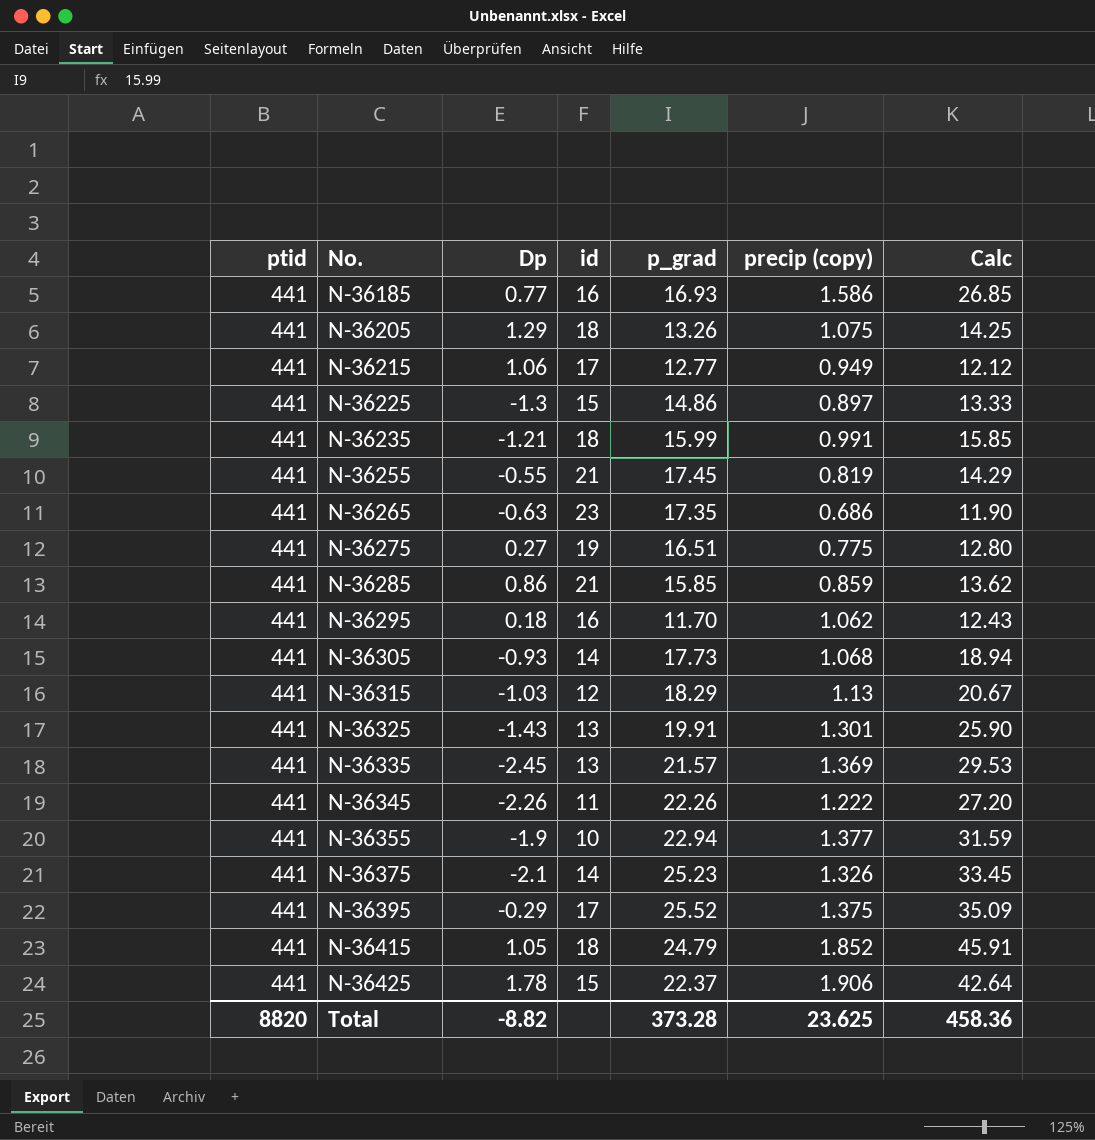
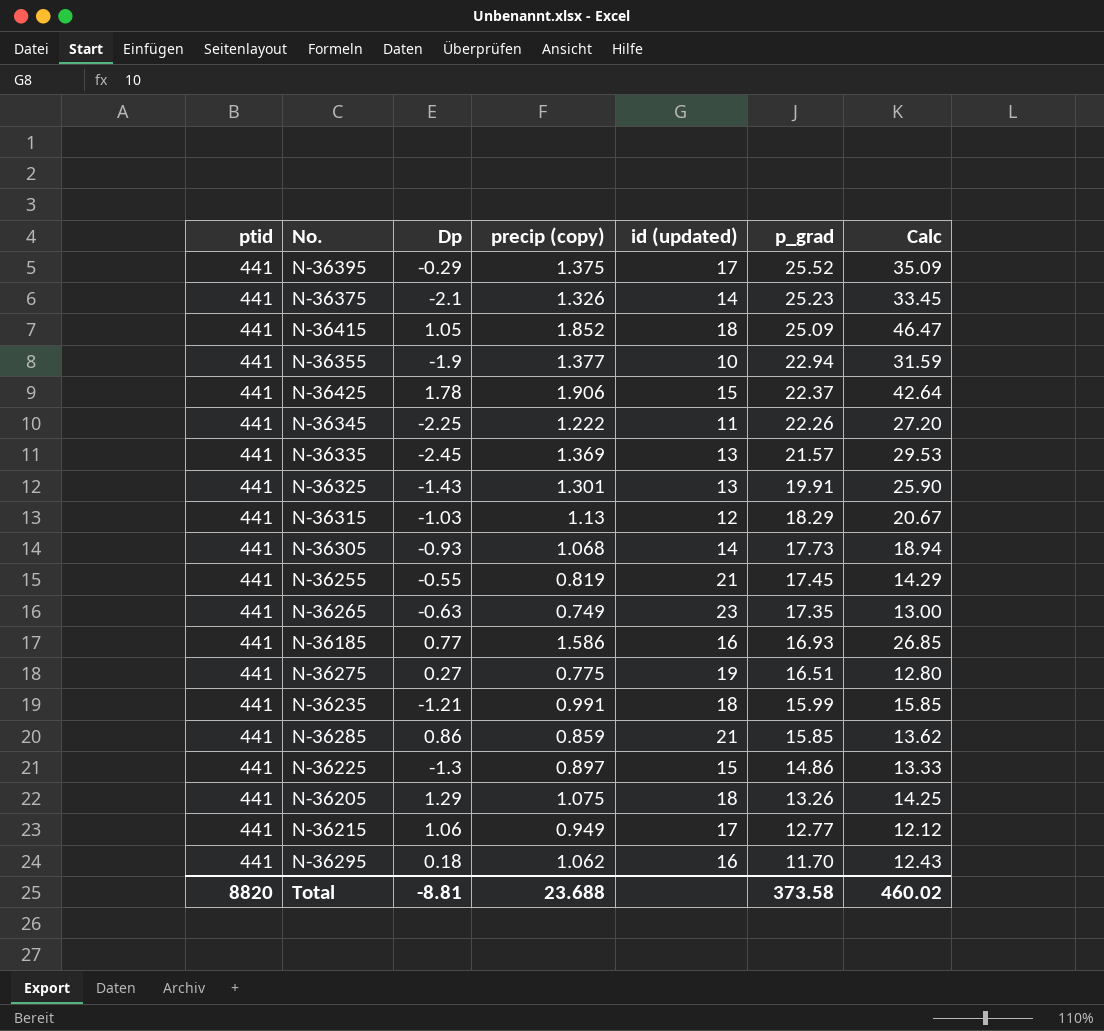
row order: No. ascending -> p_grad descending
column precip (copy) | position: 6 -> 4
column name: id -> id (updated)
N-36415 | p_grad: 24.79 -> 25.09
N-36415 | Calc: 45.91 -> 46.47
N-36345 | Dp: -2.26 -> -2.25
N-36265 | precip (copy): 0.686 -> 0.749
N-36265 | Calc: 11.90 -> 13.00
Total | Dp: -8.82 -> -8.81
Total | precip (copy): 23.625 -> 23.688
Total | p_grad: 373.28 -> 373.58
Total | Calc: 458.36 -> 460.02

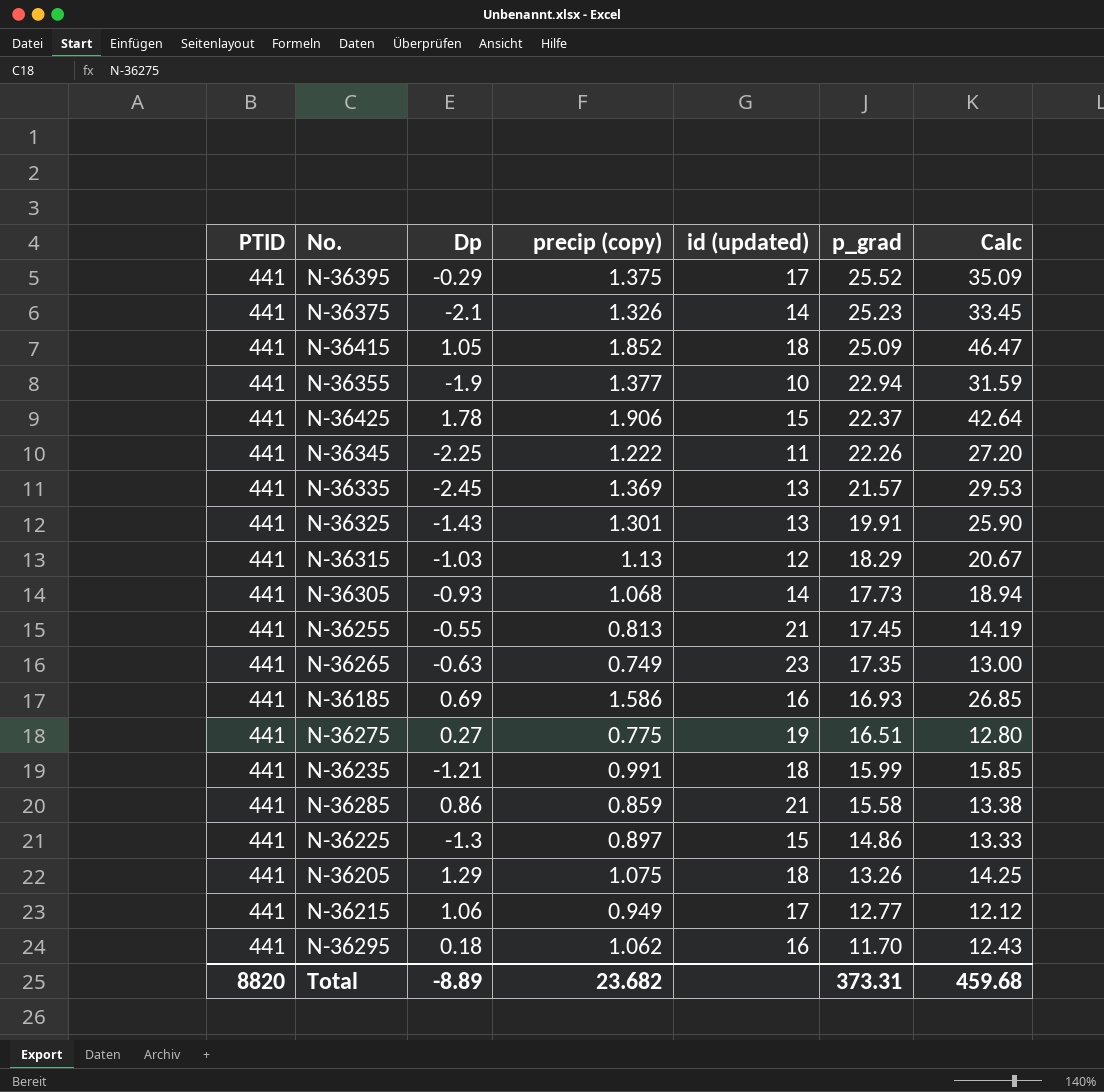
column name: ptid -> PTID
N-36255 | precip (copy): 0.819 -> 0.813
N-36255 | Calc: 14.29 -> 14.19
N-36185 | Dp: 0.77 -> 0.69
N-36285 | p_grad: 15.85 -> 15.58
N-36285 | Calc: 13.62 -> 13.38
Total | Dp: -8.81 -> -8.89
Total | precip (copy): 23.688 -> 23.682
Total | p_grad: 373.58 -> 373.31
Total | Calc: 460.02 -> 459.68

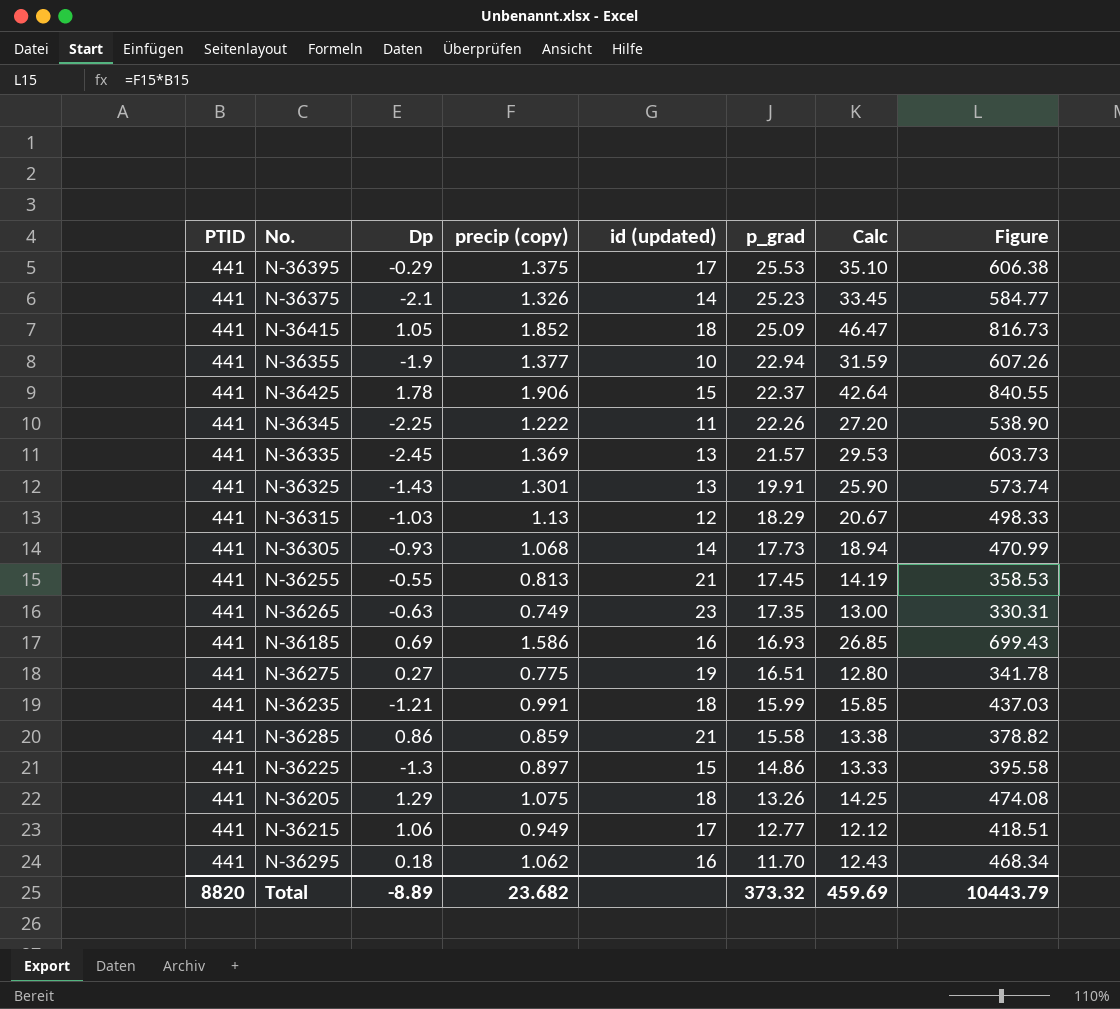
column Figure | formula: none -> [PTID] * [precip (copy)]
N-36395 | p_grad: 25.52 -> 25.53
N-36395 | Calc: 35.09 -> 35.10
Total | p_grad: 373.31 -> 373.32
Total | Calc: 459.68 -> 459.69

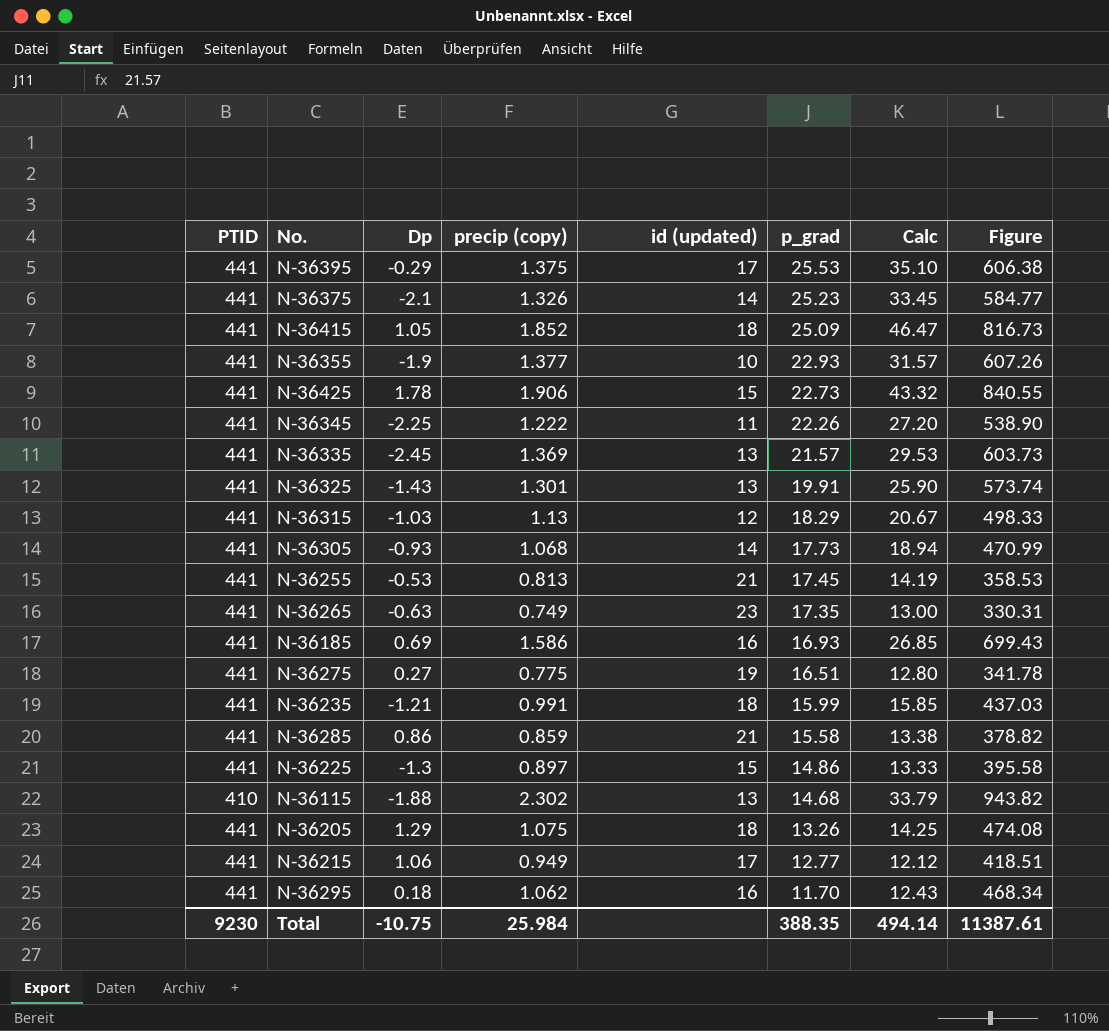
N-36355 | p_grad: 22.94 -> 22.93
N-36355 | Calc: 31.59 -> 31.57
N-36425 | p_grad: 22.37 -> 22.73
N-36425 | Calc: 42.64 -> 43.32
N-36255 | Dp: -0.55 -> -0.53
row N-36115: none -> 410 | -1.88 | 2.302 | 13 | 14.68 | 33.79 | 943.82
Total | PTID: 8820 -> 9230
Total | Dp: -8.89 -> -10.75
Total | precip (copy): 23.682 -> 25.984
Total | p_grad: 373.32 -> 388.35
Total | Calc: 459.69 -> 494.14
Total | Figure: 10443.79 -> 11387.61

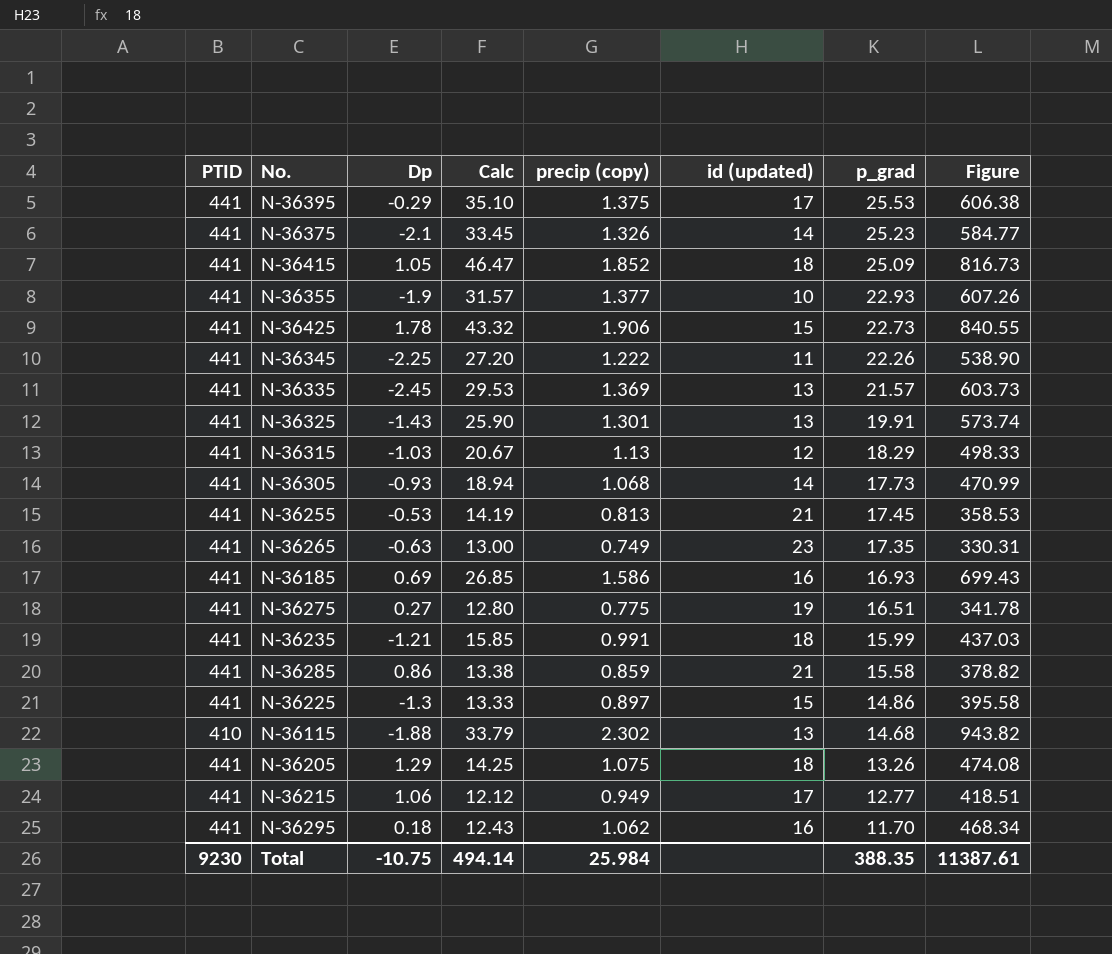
column Calc | position: 7 -> 4

